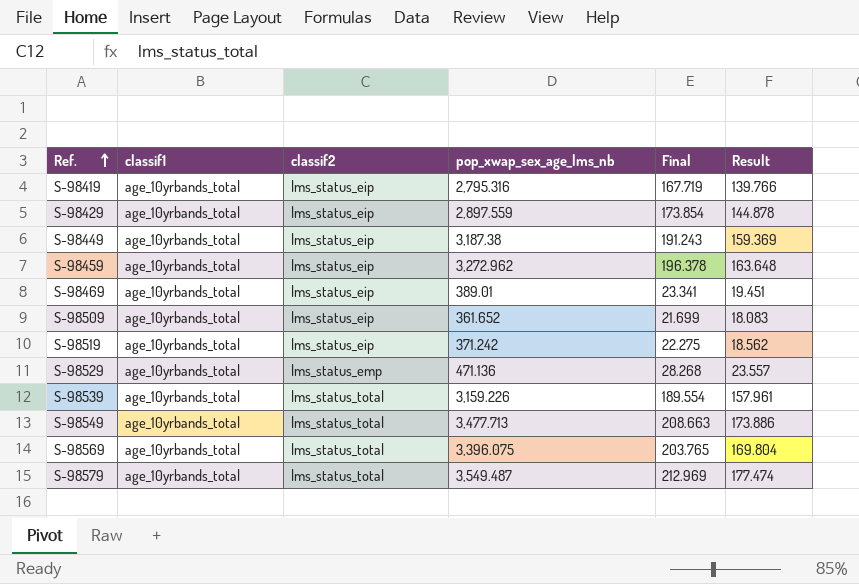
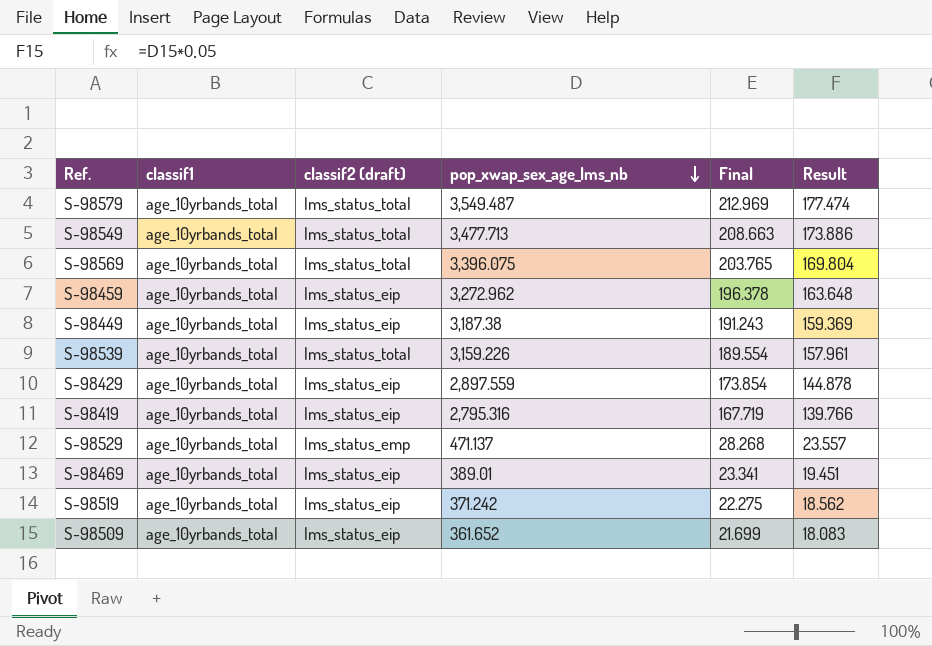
row order: Ref. ascending -> pop_xwap_sex_age_lms_nb descending
column name: classif2 -> classif2 (draft)
S-98529 | pop_xwap_sex_age_lms_nb: 471.136 -> 471.137

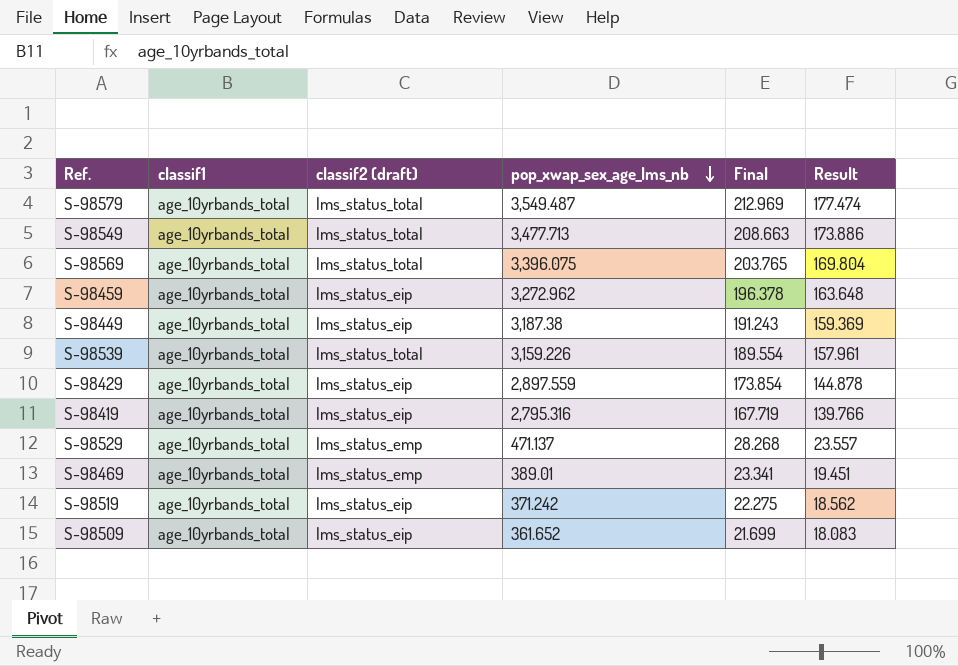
S-98469 | classif2 (draft): lms_status_eip -> lms_status_emp

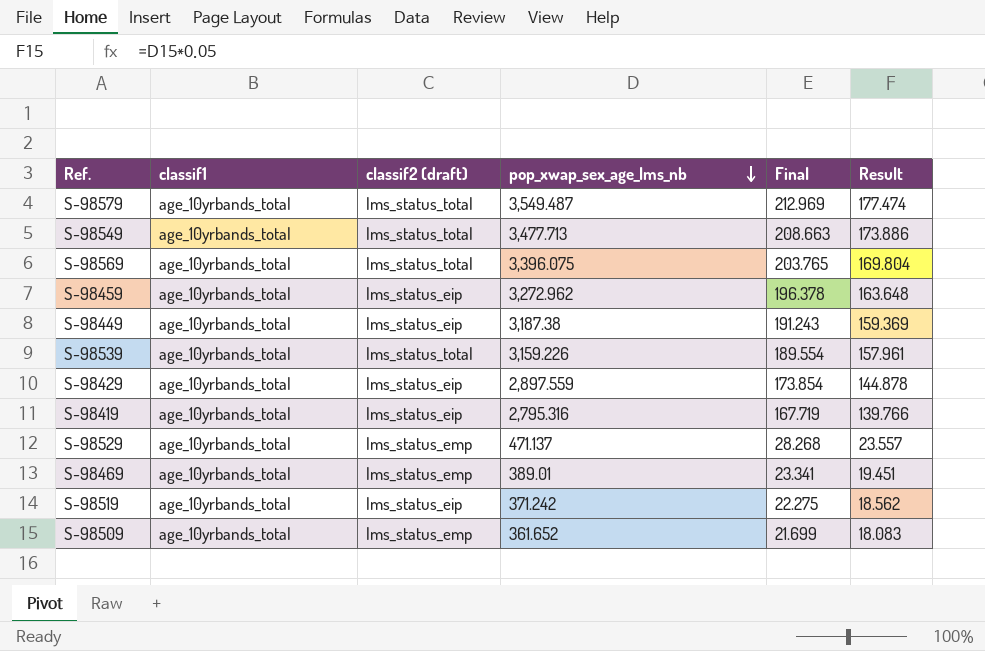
S-98509 | classif2 (draft): lms_status_eip -> lms_status_emp

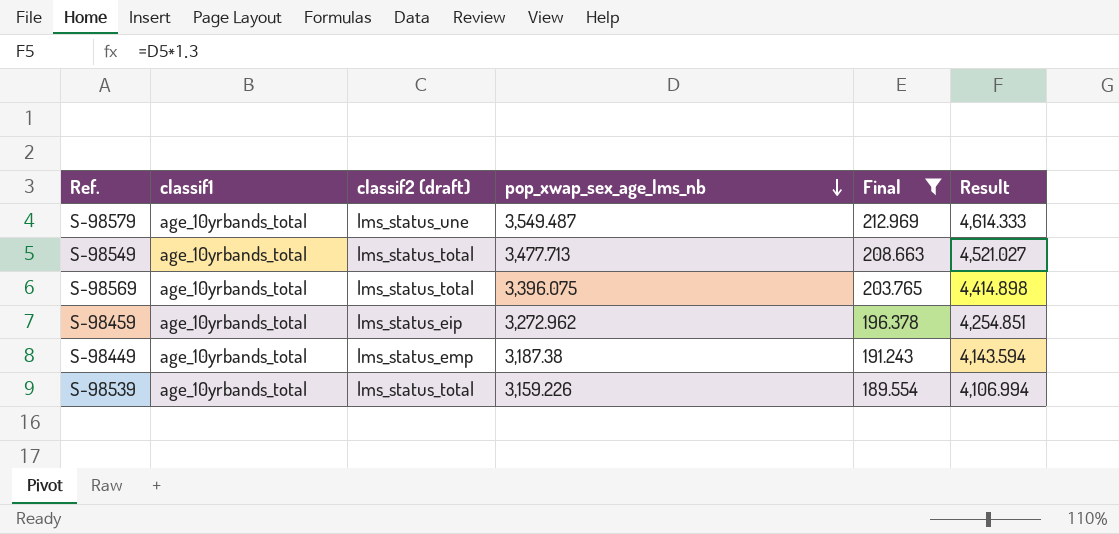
filter: none -> Final >= 189.554
column Result | formula: [pop_xwap_sex_age_lms_nb] * 0.05 -> [pop_xwap_sex_age_lms_nb] * 1.3
S-98579 | classif2 (draft): lms_status_total -> lms_status_une
S-98449 | classif2 (draft): lms_status_eip -> lms_status_emp

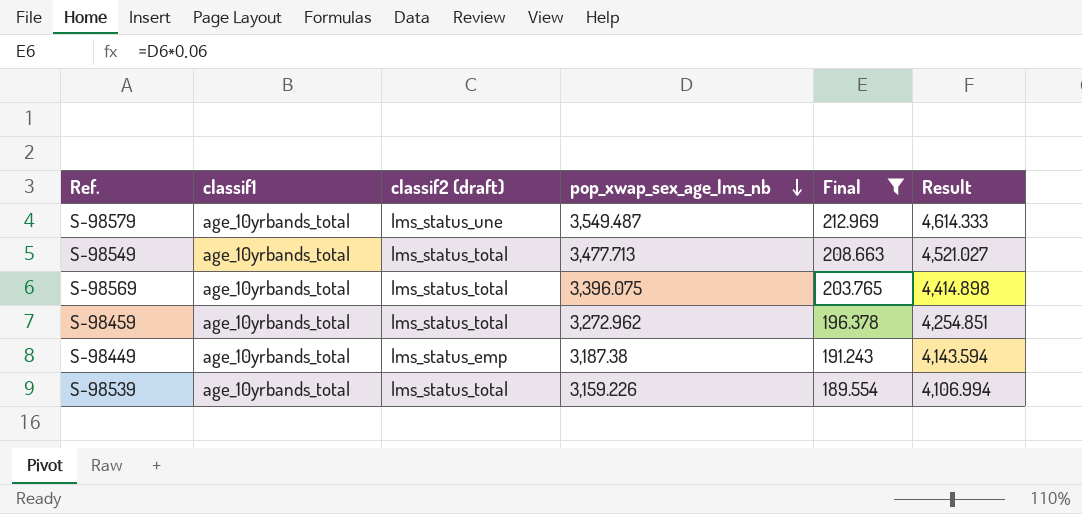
S-98459 | classif2 (draft): lms_status_eip -> lms_status_total

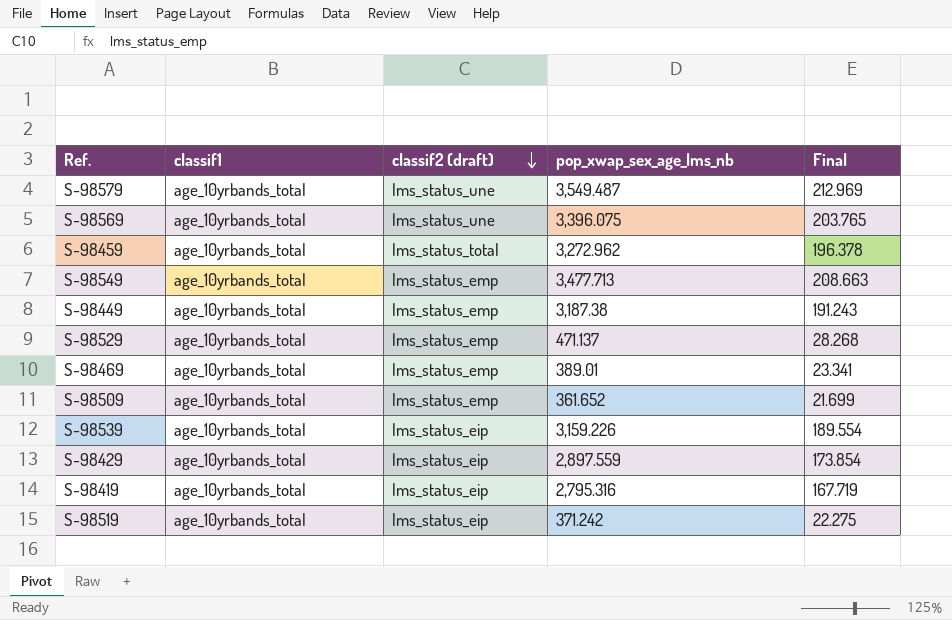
filter: Final >= 189.554 -> none
row order: pop_xwap_sex_age_lms_nb descending -> classif2 (draft) descending
column Result | formula: [pop_xwap_sex_age_lms_nb] * 1.3 -> none
S-98569 | classif2 (draft): lms_status_total -> lms_status_une
S-98549 | classif2 (draft): lms_status_total -> lms_status_emp
S-98539 | classif2 (draft): lms_status_total -> lms_status_eip

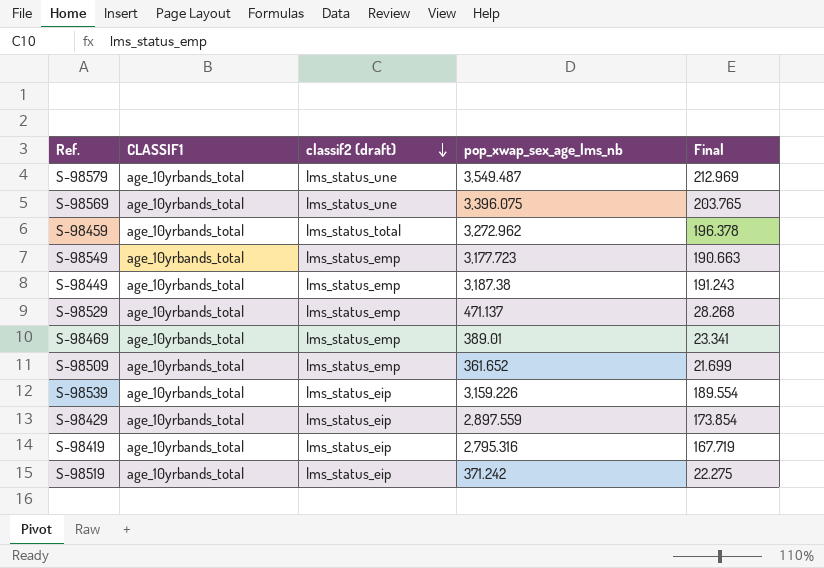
column name: classif1 -> CLASSIF1
S-98549 | pop_xwap_sex_age_lms_nb: 3,477.713 -> 3,177.723
S-98549 | Final: 208.663 -> 190.663

